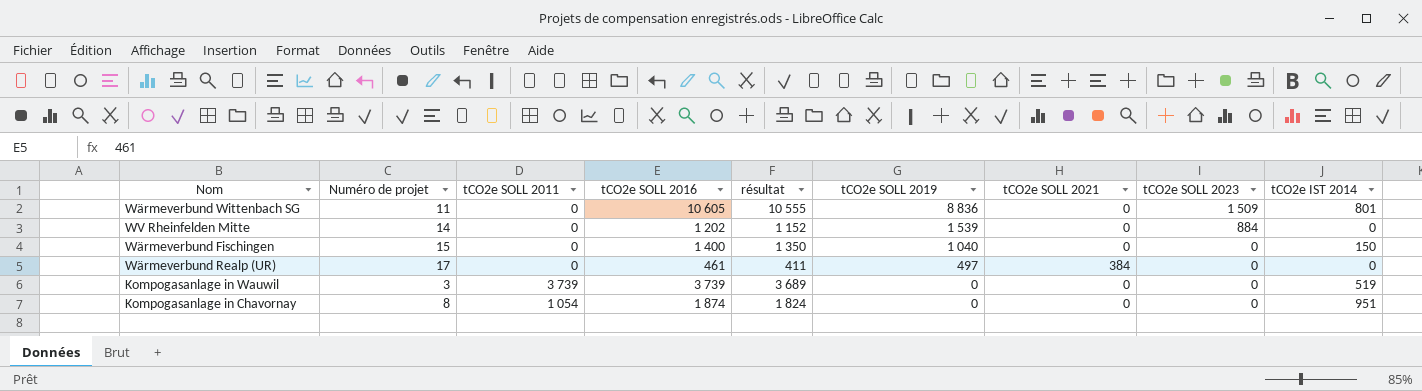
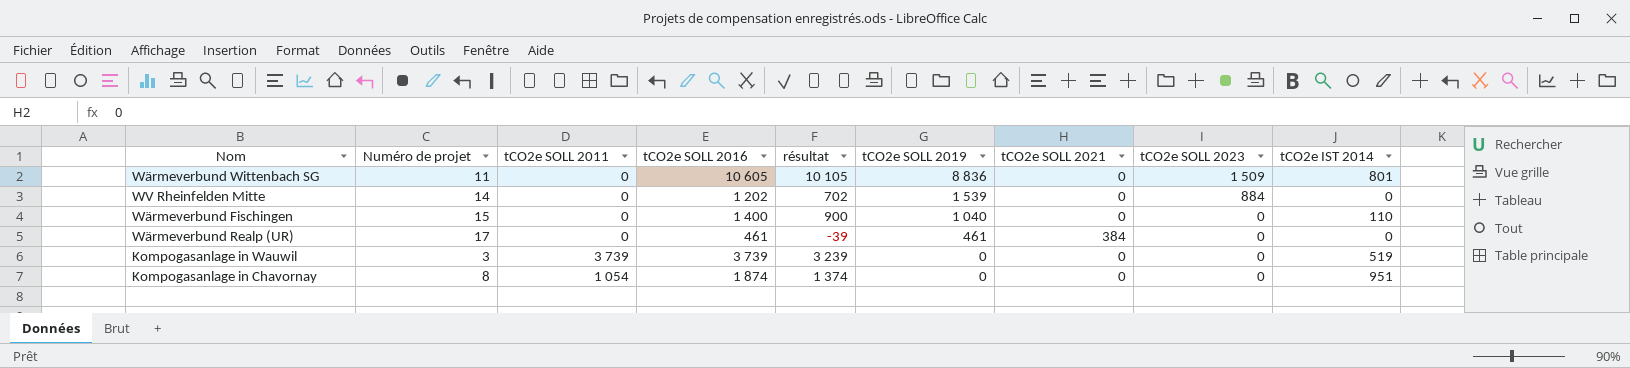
column résultat | formula: [tCO2e SOLL 2016] - 50 -> [tCO2e SOLL 2016] - 500
Wärmeverbund Fischingen | tCO2e IST 2014: 150 -> 110
Wärmeverbund Realp (UR) | tCO2e SOLL 2019: 497 -> 461

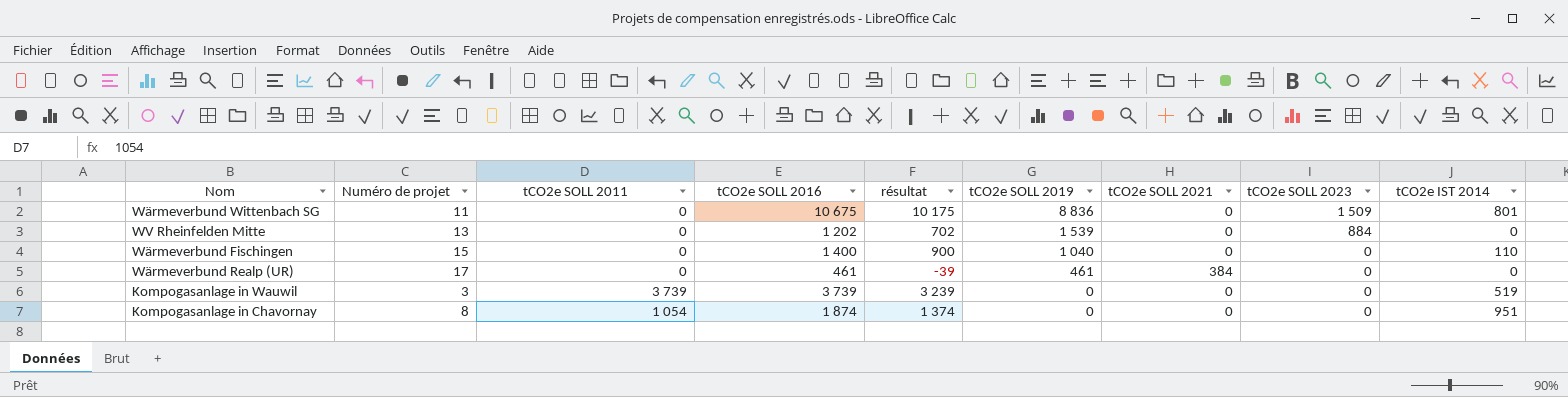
Wärmeverbund Wittenbach SG | tCO2e SOLL 2016: 10 605 -> 10 675
Wärmeverbund Wittenbach SG | résultat: 10 105 -> 10 175
WV Rheinfelden Mitte | Numéro de projet: 14 -> 13

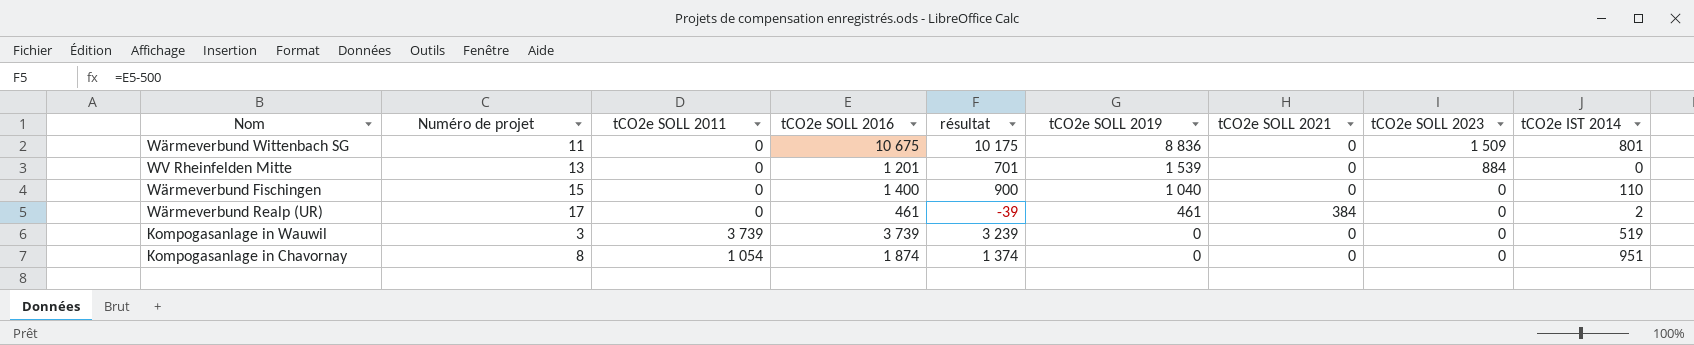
WV Rheinfelden Mitte | tCO2e SOLL 2016: 1 202 -> 1 201
WV Rheinfelden Mitte | résultat: 702 -> 701
Wärmeverbund Realp (UR) | tCO2e IST 2014: 0 -> 2

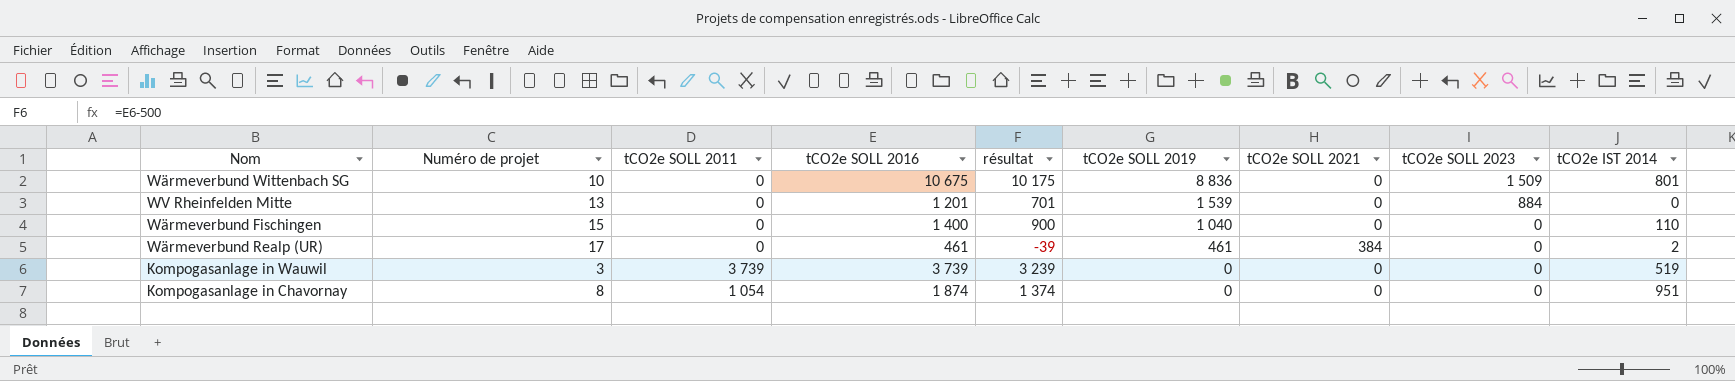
Wärmeverbund Wittenbach SG | Numéro de projet: 11 -> 10

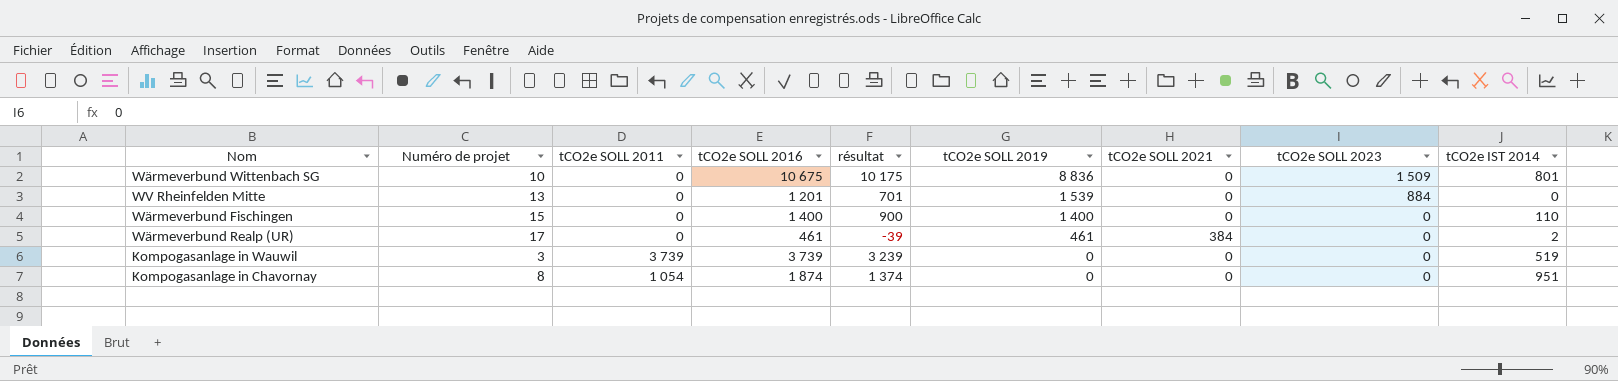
Wärmeverbund Fischingen | tCO2e SOLL 2019: 1 040 -> 1 400

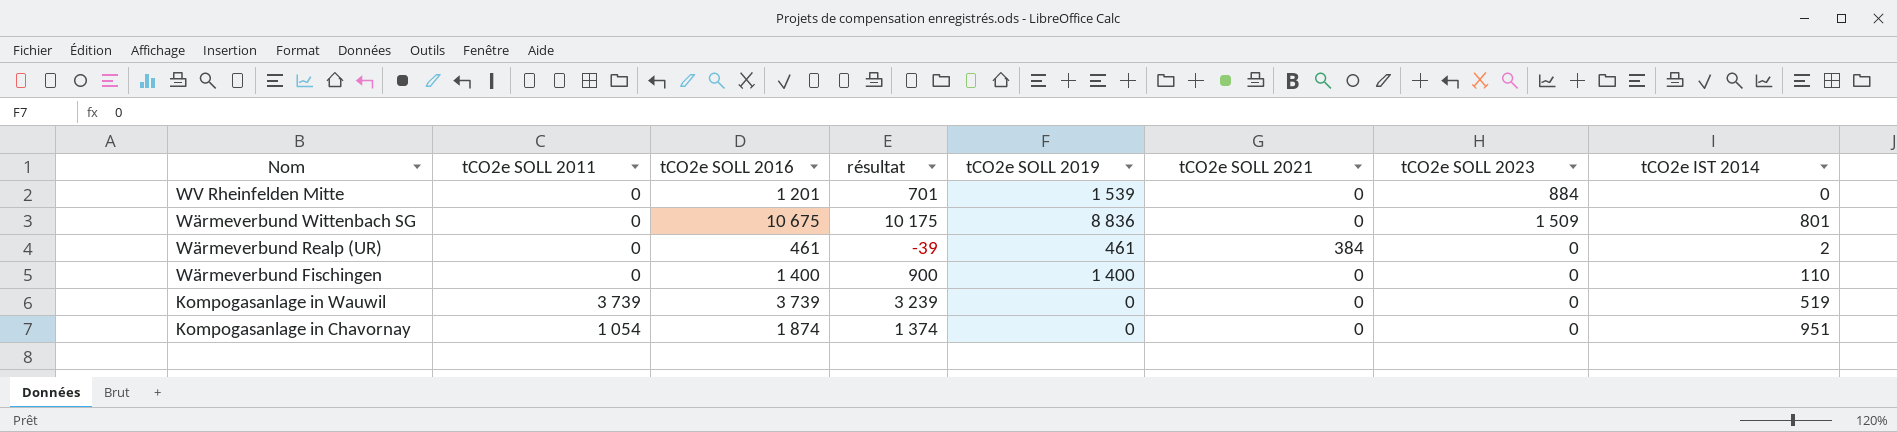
row order: tCO2e SOLL 2019 descending -> Nom descending
column Numéro de projet | position: 2 -> none

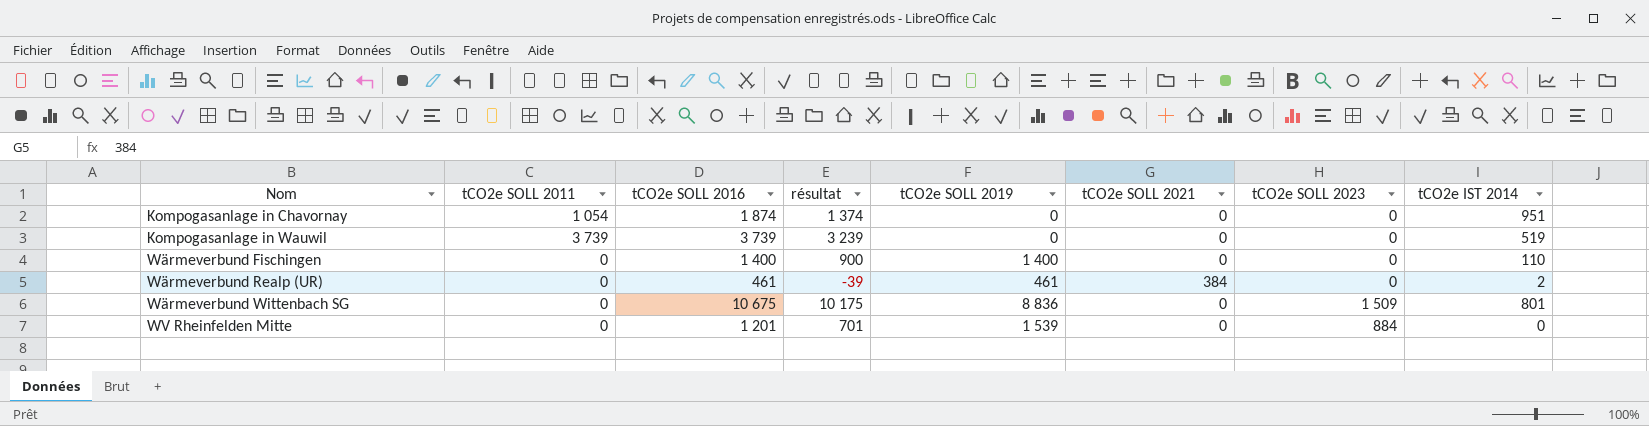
row order: Nom descending -> Nom ascending

